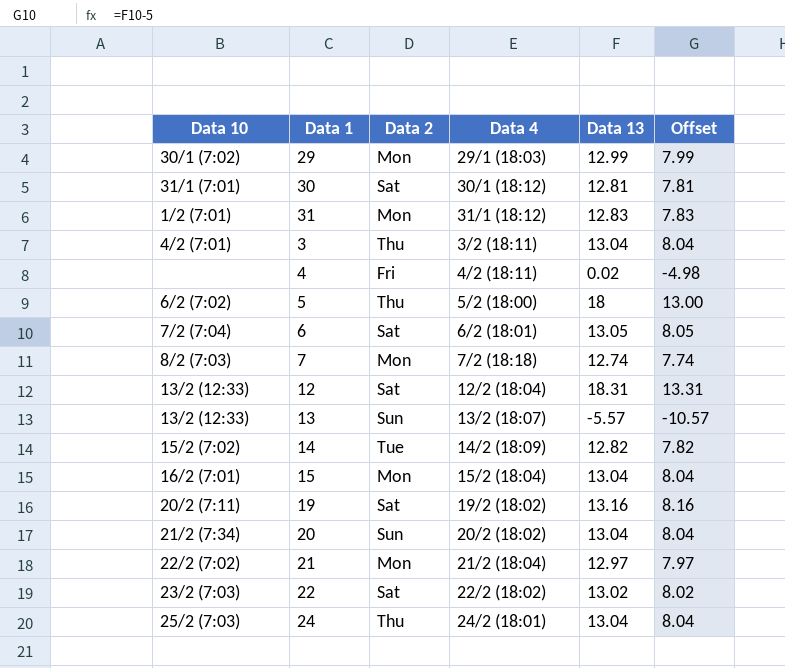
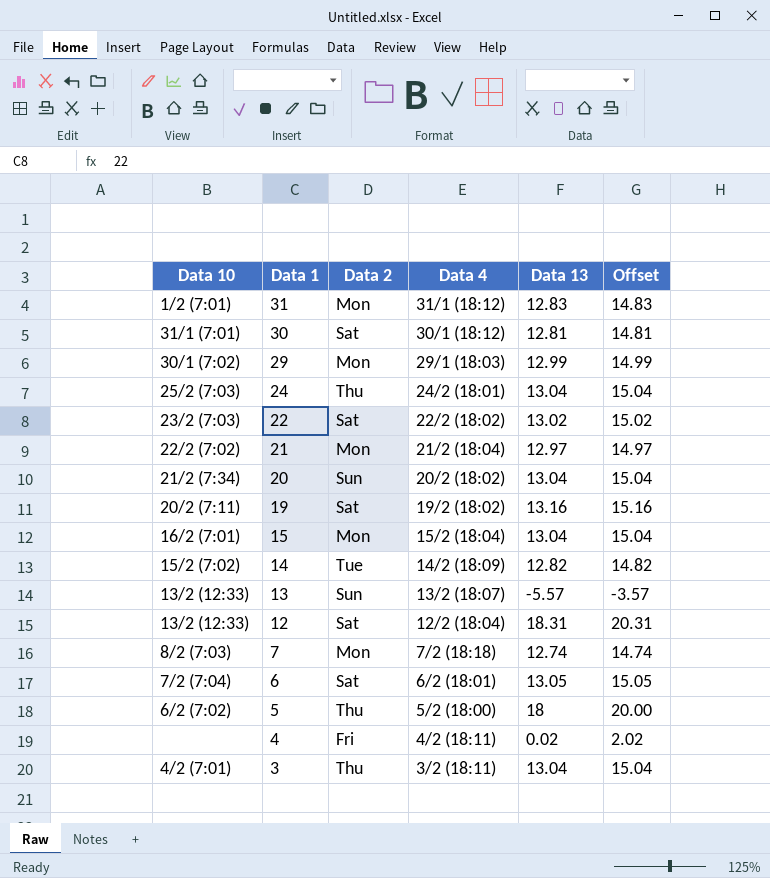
row order: none -> Data 1 descending
column Offset | formula: [Data 13] - 5 -> [Data 13] + 2

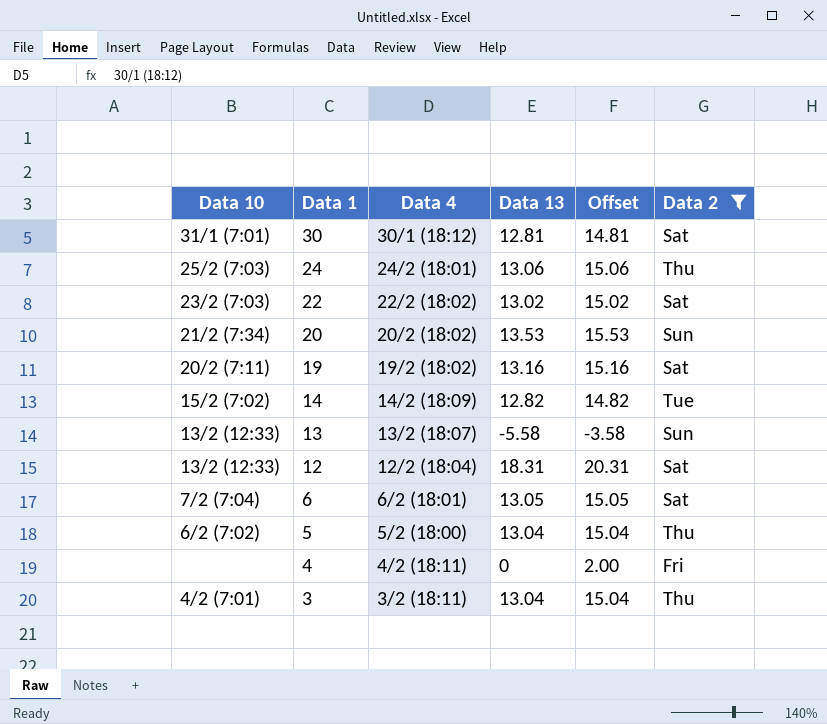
filter: none -> Data 2 != Mon
column Data 2 | position: 3 -> 6
24 | Data 13: 13.04 -> 13.06
24 | Offset: 15.04 -> 15.06
20 | Data 13: 13.04 -> 13.53
20 | Offset: 15.04 -> 15.53
13 | Data 13: -5.57 -> -5.58
13 | Offset: -3.57 -> -3.58
5 | Data 13: 18 -> 13.04
5 | Offset: 20.00 -> 15.04
4 | Data 13: 0.02 -> 0
4 | Offset: 2.02 -> 2.00

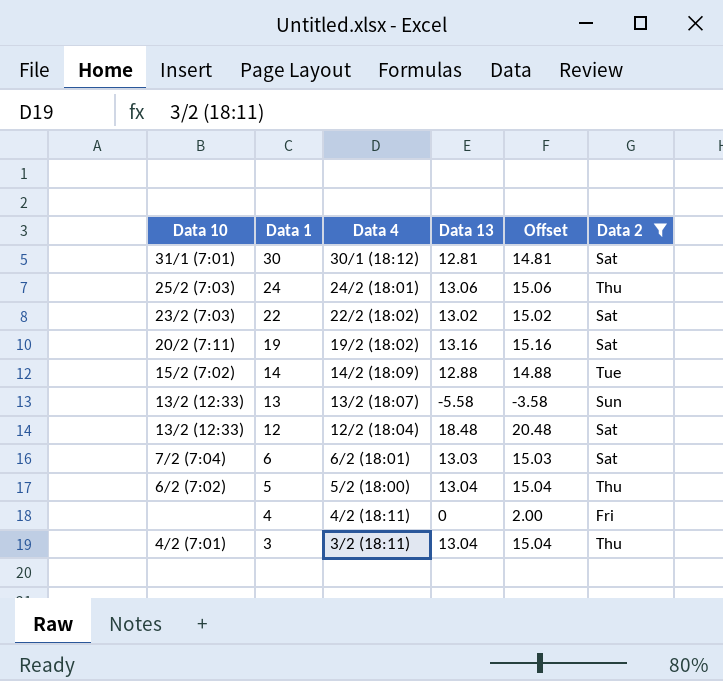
row 20: 21/2 (7:34) | 20/2 (18:02) | 13.53 | 15.53 | Sun -> none
14 | Data 13: 12.82 -> 12.88
14 | Offset: 14.82 -> 14.88
12 | Data 13: 18.31 -> 18.48
12 | Offset: 20.31 -> 20.48
6 | Data 13: 13.05 -> 13.03
6 | Offset: 15.05 -> 15.03

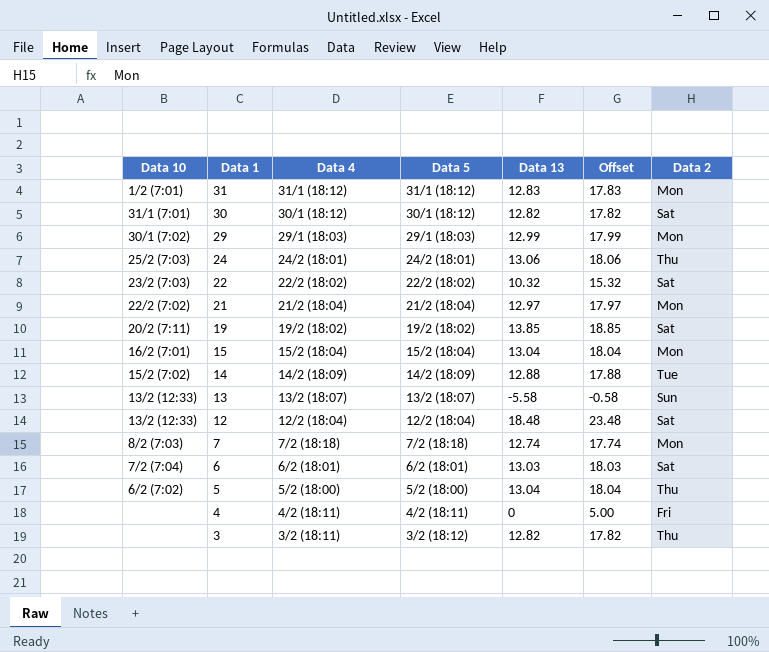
filter: Data 2 != Mon -> none
column Data 5 | position: none -> 4
column Offset | formula: [Data 13] + 2 -> [Data 13] + 5
30 | Data 13: 12.81 -> 12.82
22 | Data 13: 13.02 -> 10.32
19 | Data 13: 13.16 -> 13.85
3 | Data 10: 4/2 (7:01) -> none
3 | Data 13: 13.04 -> 12.82

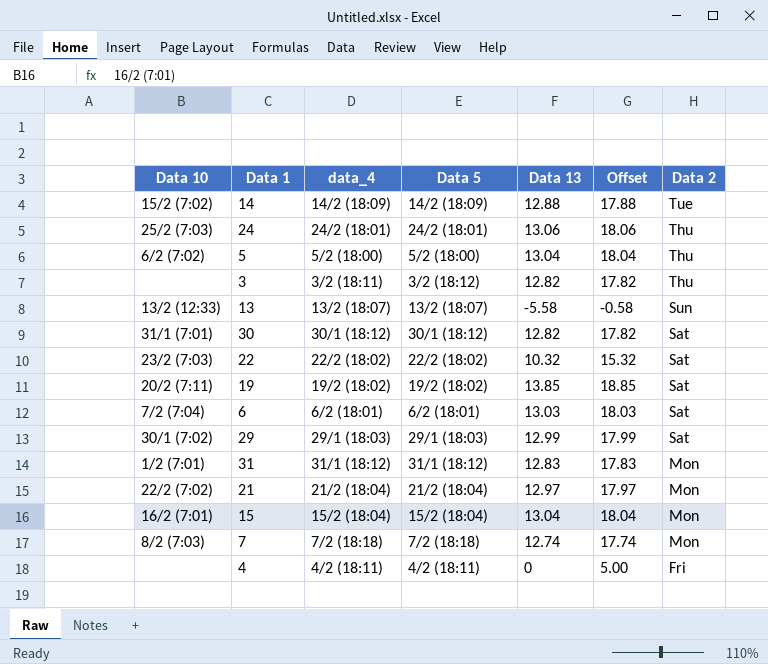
row order: Data 1 descending -> Data 2 descending
column name: Data 4 -> data_4
row 12: 13/2 (12:33) | 12/2 (18:04) | 12/2 (18:04) | 18.48 | 23.48 | Sat -> none
29 | Data 2: Mon -> Sat

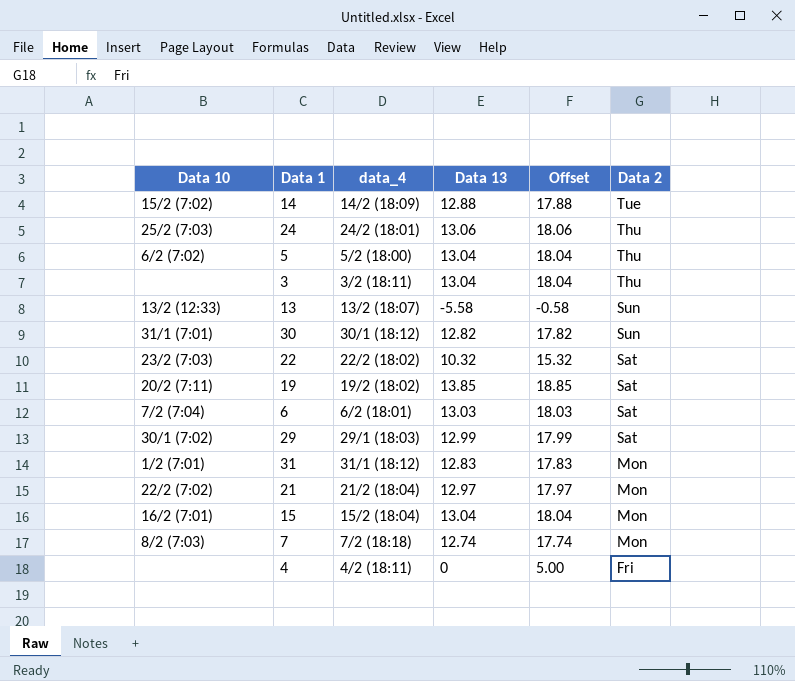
column Data 5 | position: 4 -> none
3 | Data 13: 12.82 -> 13.04
3 | Offset: 17.82 -> 18.04
30 | Data 2: Sat -> Sun

